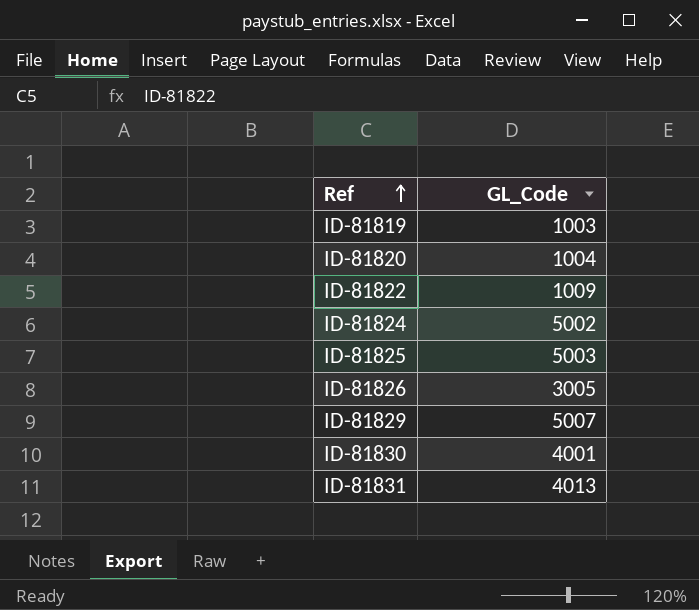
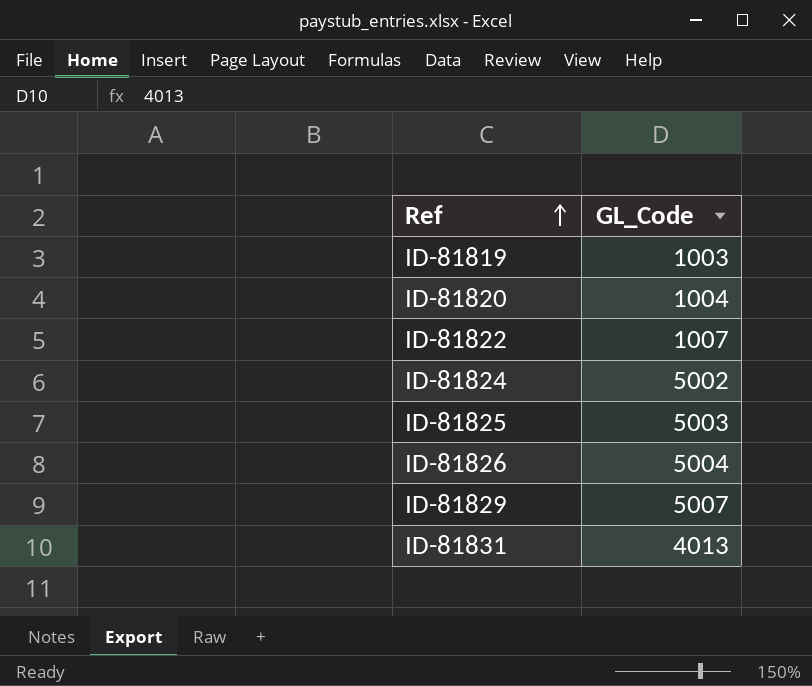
row ID-81830: 4001 -> none
ID-81822 | GL_Code: 1009 -> 1007
ID-81826 | GL_Code: 3005 -> 5004

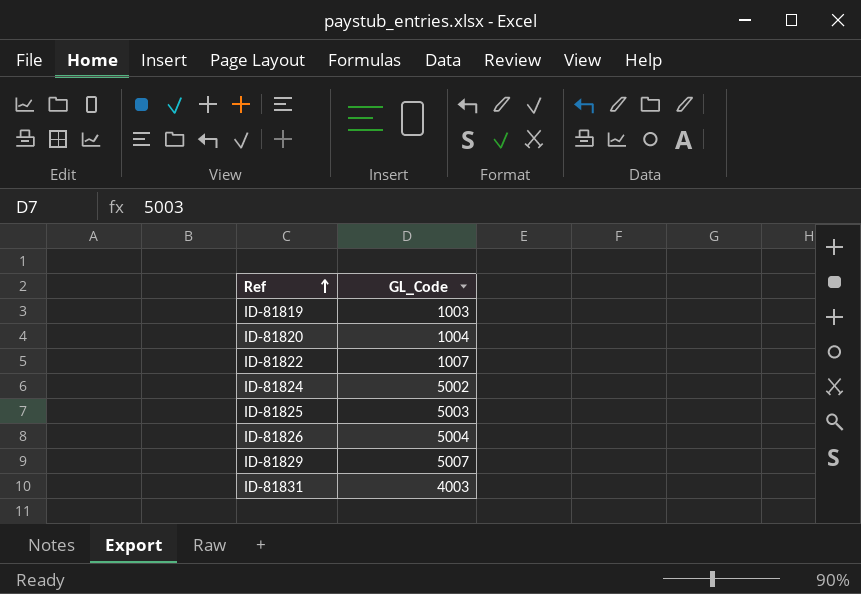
ID-81831 | GL_Code: 4013 -> 4003

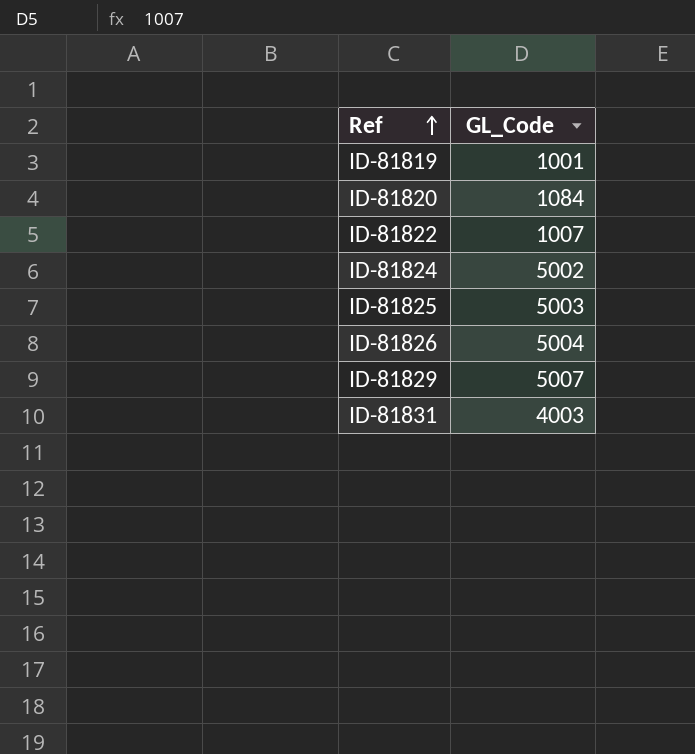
ID-81819 | GL_Code: 1003 -> 1001
ID-81820 | GL_Code: 1004 -> 1084

